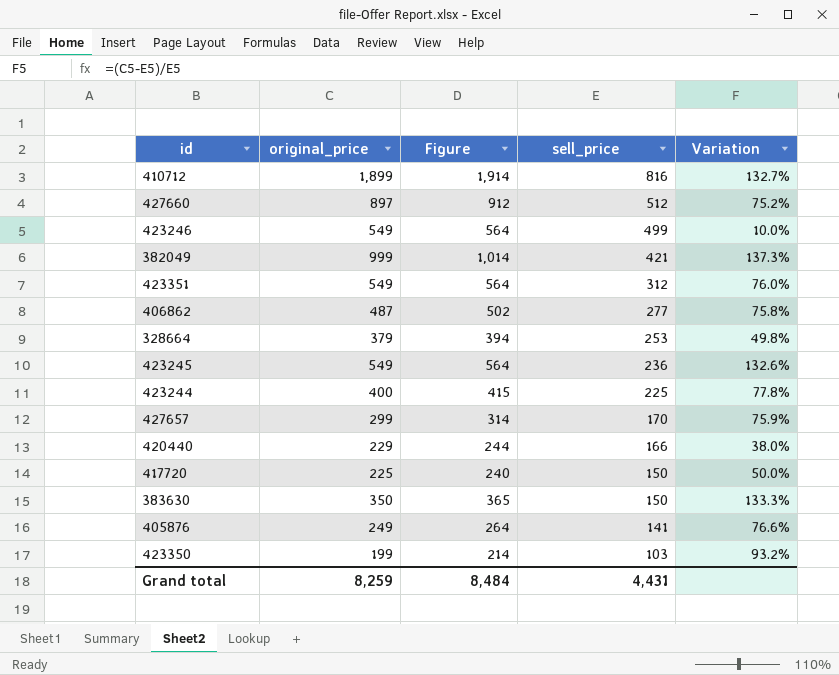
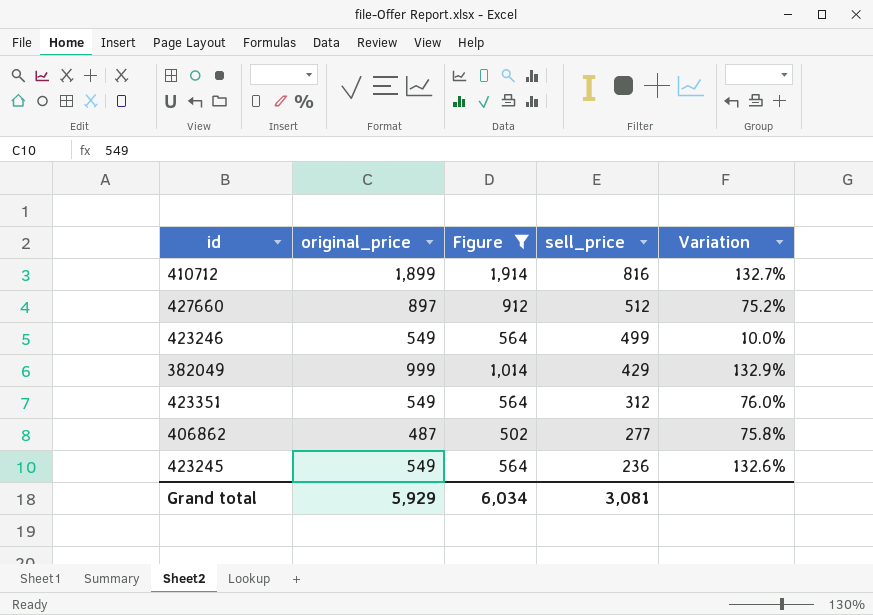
filter: none -> Figure >= 502
382049 | sell_price: 421 -> 429
382049 | Variation: 137.3% -> 132.9%
Grand total | original_price: 8,259 -> 5,929
Grand total | Figure: 8,484 -> 6,034
Grand total | sell_price: 4,431 -> 3,081

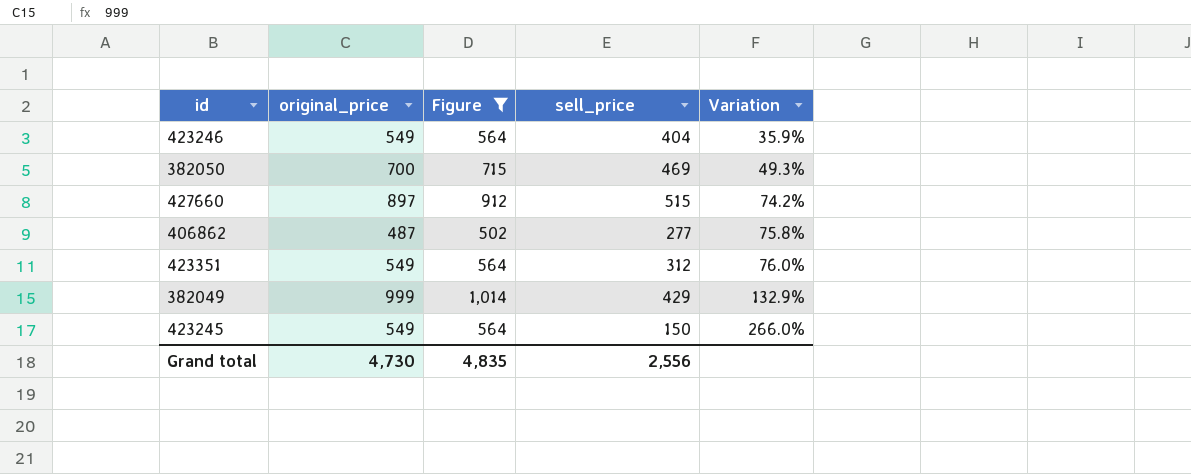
row order: sell_price descending -> Variation ascending
row 410712: 1,899 | 1,914 | 816 | 132.7% -> none
423246 | sell_price: 499 -> 404
423246 | Variation: 10.0% -> 35.9%
row 382050: none -> 700 | 715 | 469 | 49.3%
427660 | sell_price: 512 -> 515
427660 | Variation: 75.2% -> 74.2%
423245 | sell_price: 236 -> 150
423245 | Variation: 132.6% -> 266.0%
Grand total | original_price: 5,929 -> 4,730
Grand total | Figure: 6,034 -> 4,835
Grand total | sell_price: 3,081 -> 2,556

